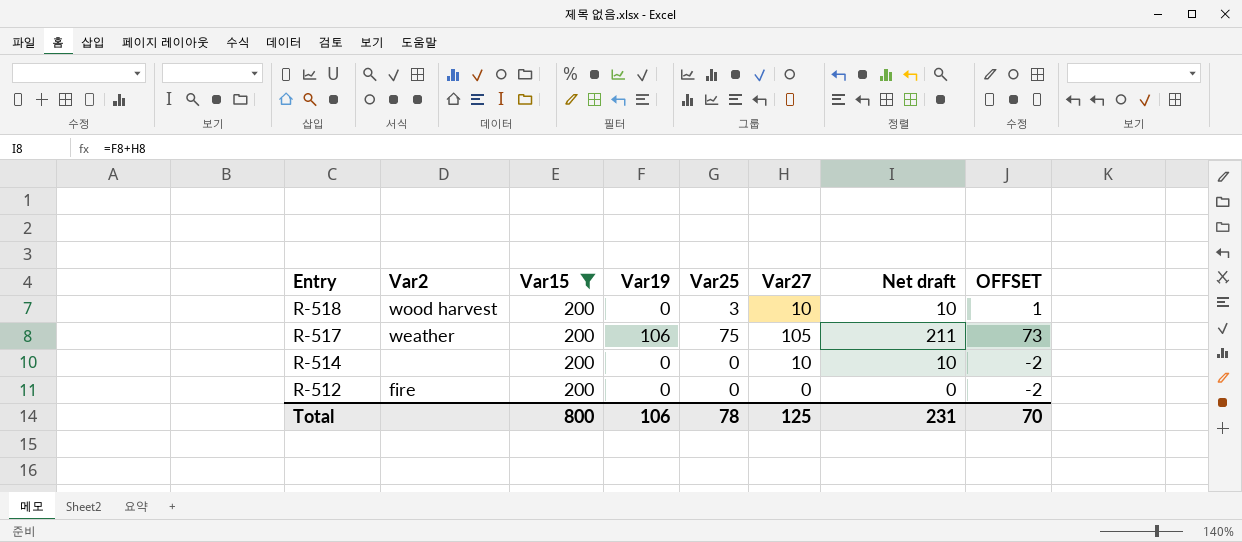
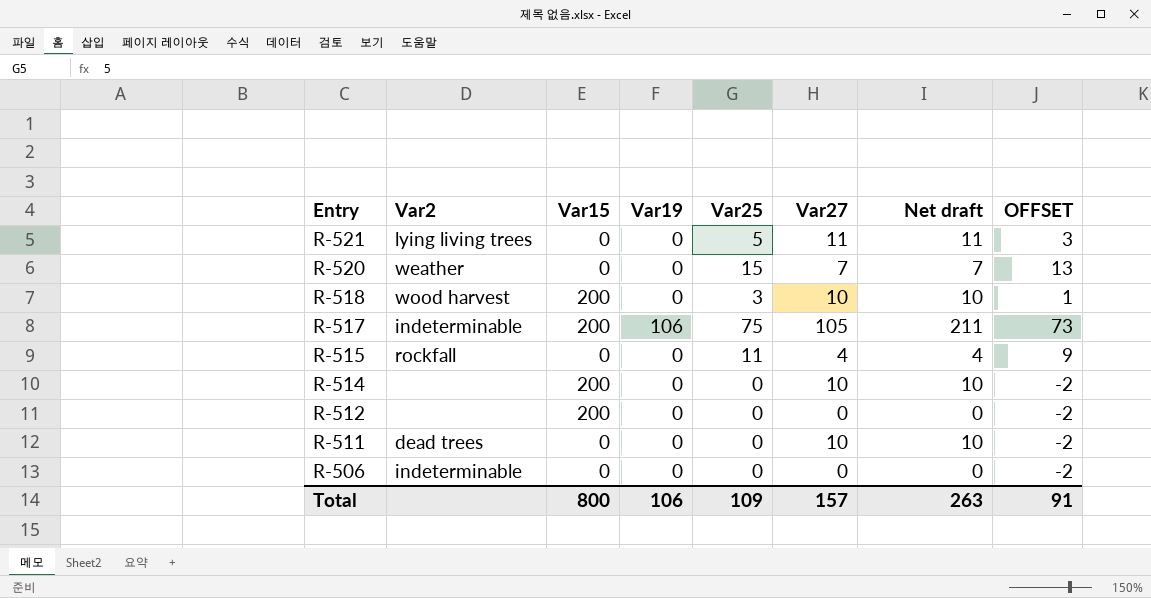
filter: Var15 = 200 -> none
R-517 | Var2: weather -> indeterminable
R-512 | Var2: fire -> none
Total | Var25: 78 -> 109
Total | Var27: 125 -> 157
Total | Net draft: 231 -> 263
Total | OFFSET: 70 -> 91

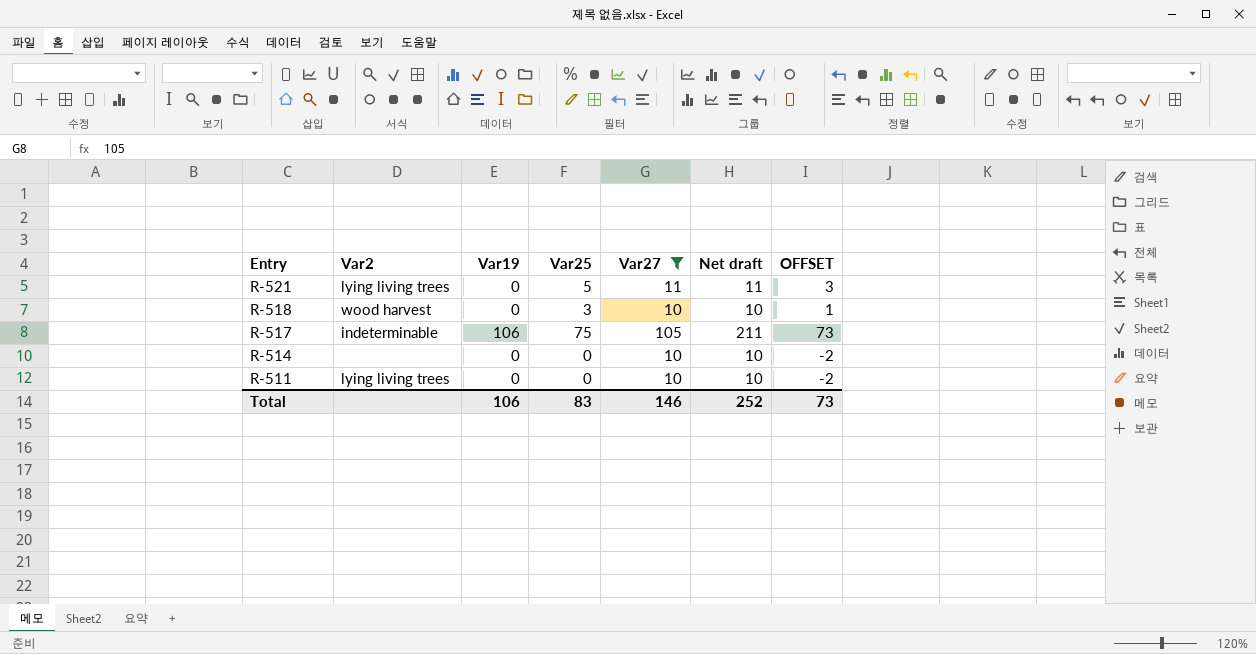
filter: none -> Var27 >= 10
column Var15 | position: 3 -> none
R-511 | Var2: dead trees -> lying living trees
Total | Var25: 109 -> 83
Total | Var27: 157 -> 146
Total | Net draft: 263 -> 252
Total | OFFSET: 91 -> 73

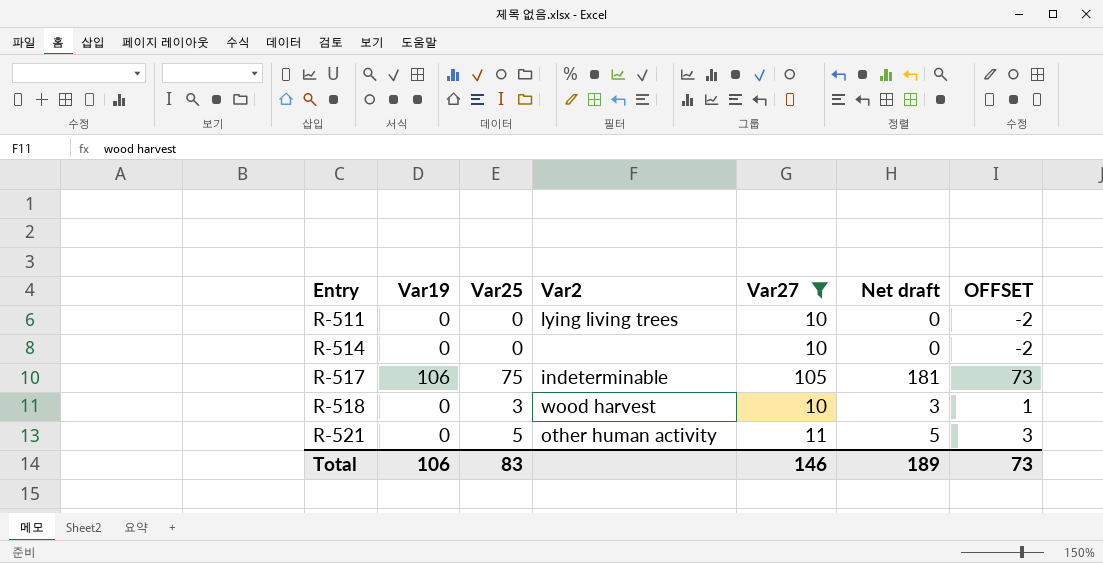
row order: Entry descending -> Entry ascending
column Var2 | position: 2 -> 4
column Net draft | formula: [Var19] + [Var27] -> [Var19] + [Var25]
R-521 | Var2: lying living trees -> other human activity
Total | Net draft: 252 -> 189

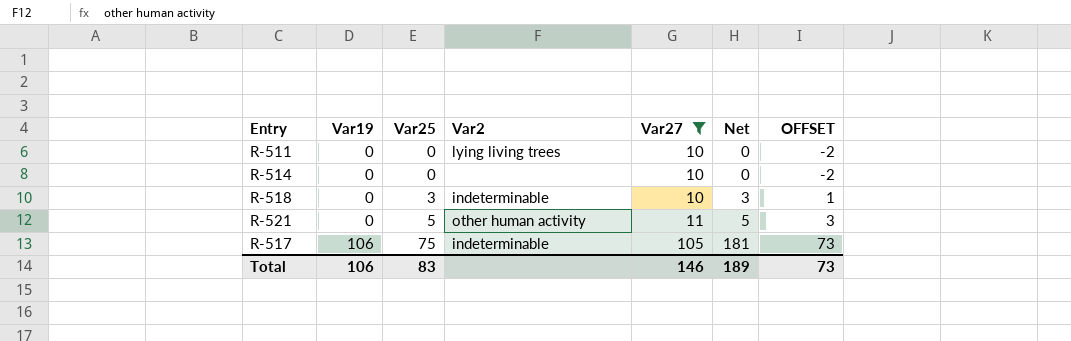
row order: Entry ascending -> Var19 ascending
column name: Net draft -> Net
R-518 | Var2: wood harvest -> indeterminable

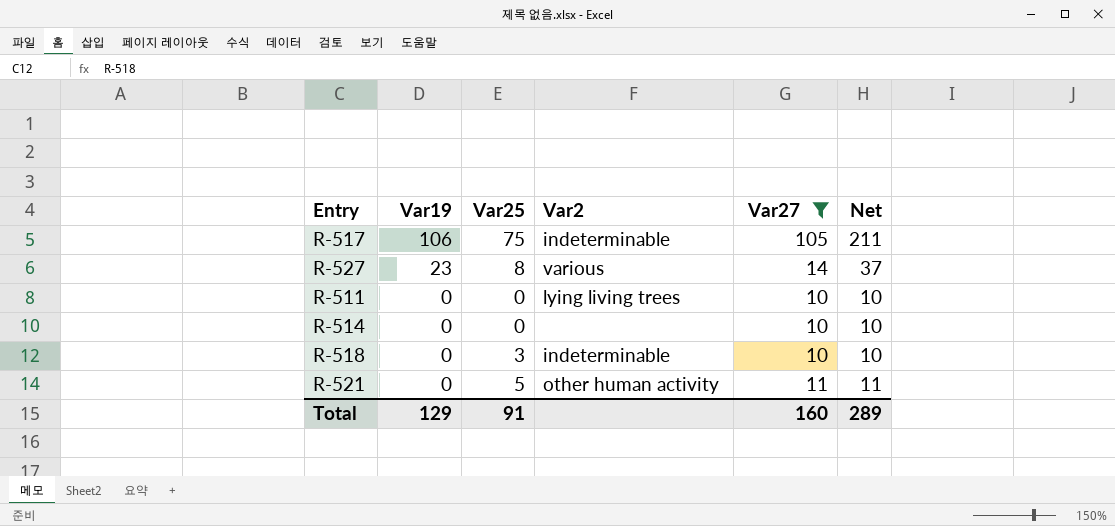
row order: Var19 ascending -> Var19 descending
column OFFSET | formula: [Var25] - 2 -> none
column Net | formula: [Var19] + [Var25] -> [Var19] + [Var27]
row R-527: none -> 23 | 8 | various | 14 | 37
Total | Var19: 106 -> 129
Total | Var25: 83 -> 91
Total | Var27: 146 -> 160
Total | Net: 189 -> 289

